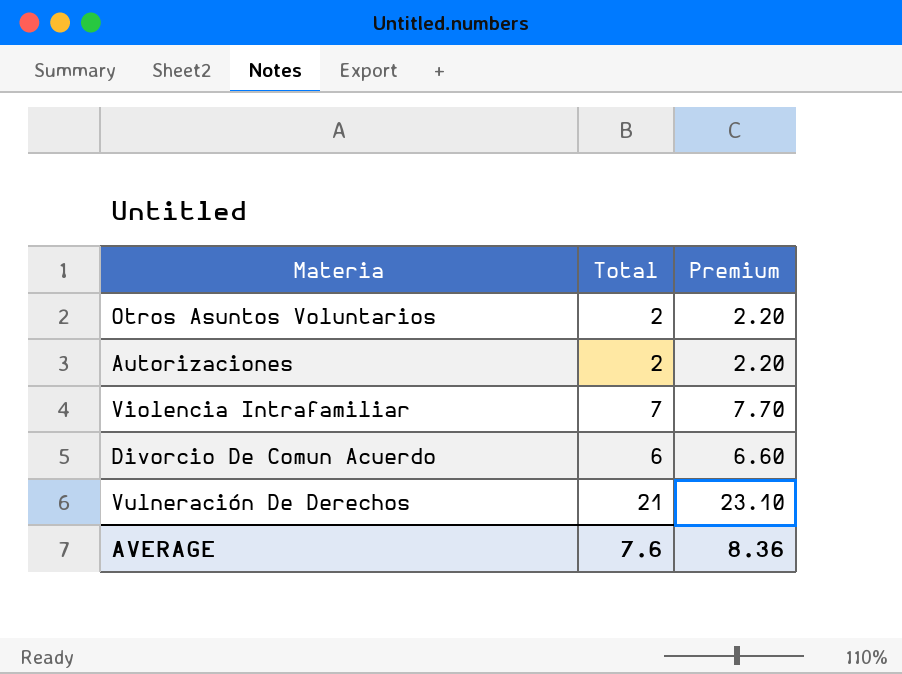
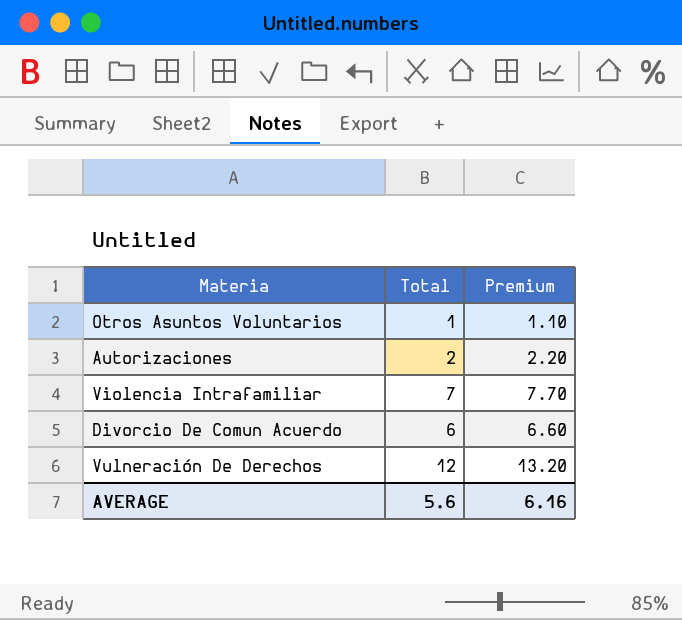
Otros Asuntos Voluntarios | Total: 2 -> 1
Otros Asuntos Voluntarios | Premium: 2.20 -> 1.10
Vulneración De Derechos | Total: 21 -> 12
Vulneración De Derechos | Premium: 23.10 -> 13.20
AVERAGE | Total: 7.6 -> 5.6
AVERAGE | Premium: 8.36 -> 6.16

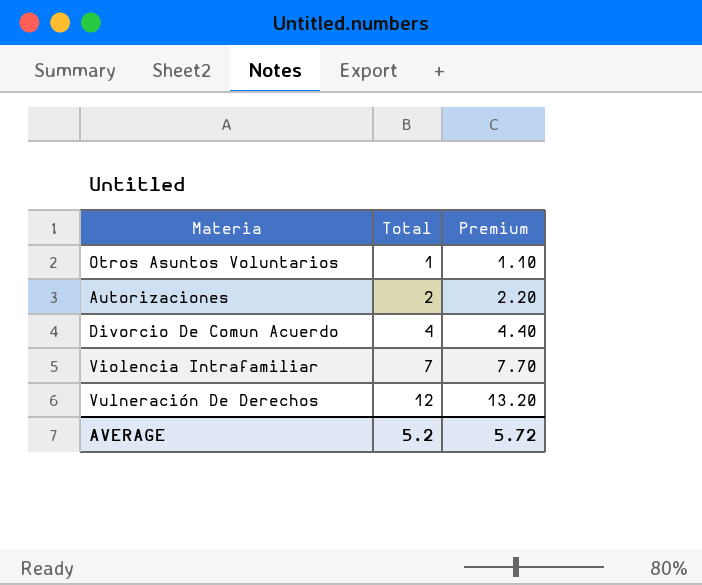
row order: none -> Total ascending
Divorcio De Comun Acuerdo | Total: 6 -> 4
Divorcio De Comun Acuerdo | Premium: 6.60 -> 4.40
AVERAGE | Total: 5.6 -> 5.2
AVERAGE | Premium: 6.16 -> 5.72

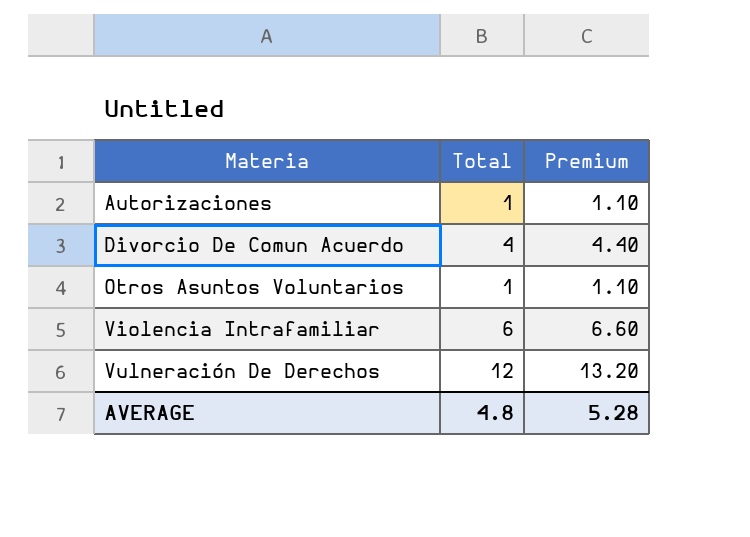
row order: Total ascending -> Materia ascending
Autorizaciones | Total: 2 -> 1
Autorizaciones | Premium: 2.20 -> 1.10
Violencia Intrafamiliar | Total: 7 -> 6
Violencia Intrafamiliar | Premium: 7.70 -> 6.60
AVERAGE | Total: 5.2 -> 4.8
AVERAGE | Premium: 5.72 -> 5.28

